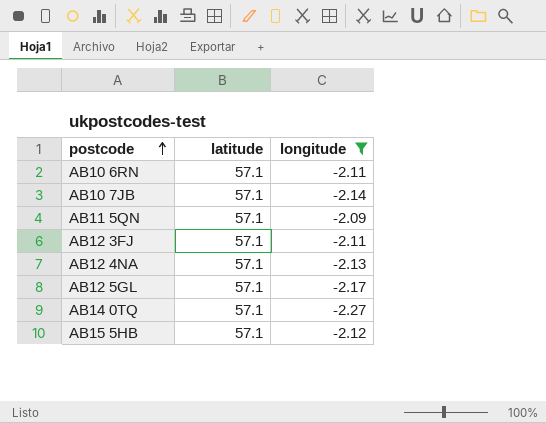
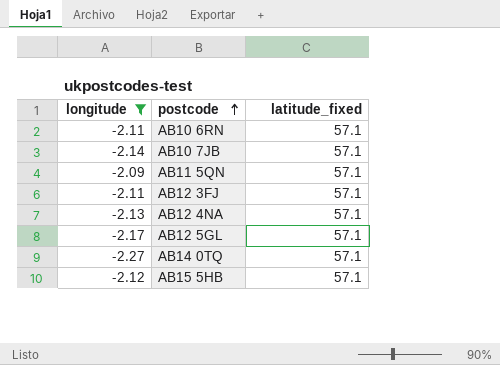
column longitude | position: 3 -> 1
column name: latitude -> latitude_fixed

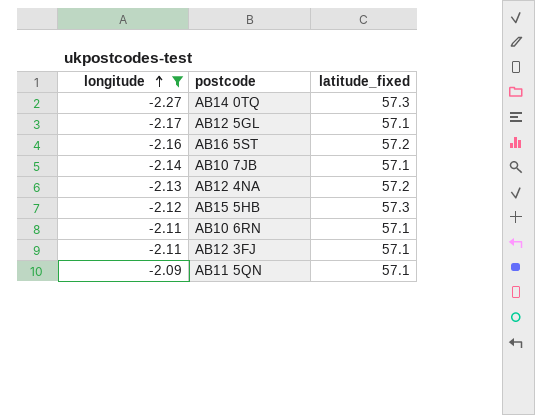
row order: postcode ascending -> longitude ascending
AB14 0TQ | latitude_fixed: 57.1 -> 57.3
row AB16 5ST: none -> -2.16 | 57.2
AB12 4NA | latitude_fixed: 57.1 -> 57.2
AB15 5HB | latitude_fixed: 57.1 -> 57.3

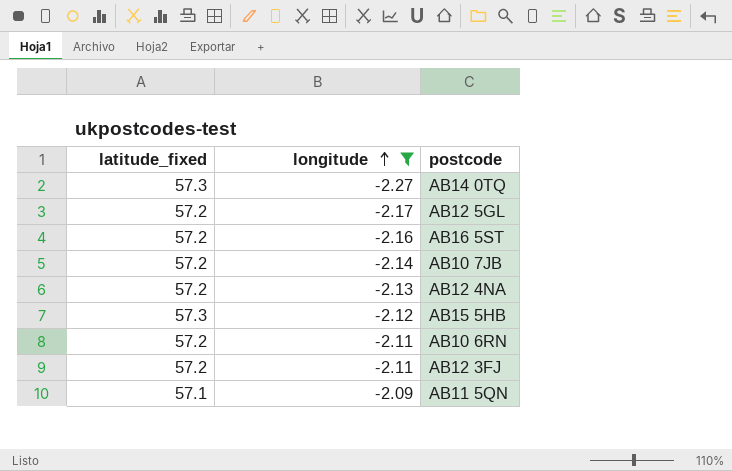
column latitude_fixed | position: 3 -> 1
AB12 5GL | latitude_fixed: 57.1 -> 57.2
AB10 7JB | latitude_fixed: 57.1 -> 57.2
AB10 6RN | latitude_fixed: 57.1 -> 57.2
AB12 3FJ | latitude_fixed: 57.1 -> 57.2

